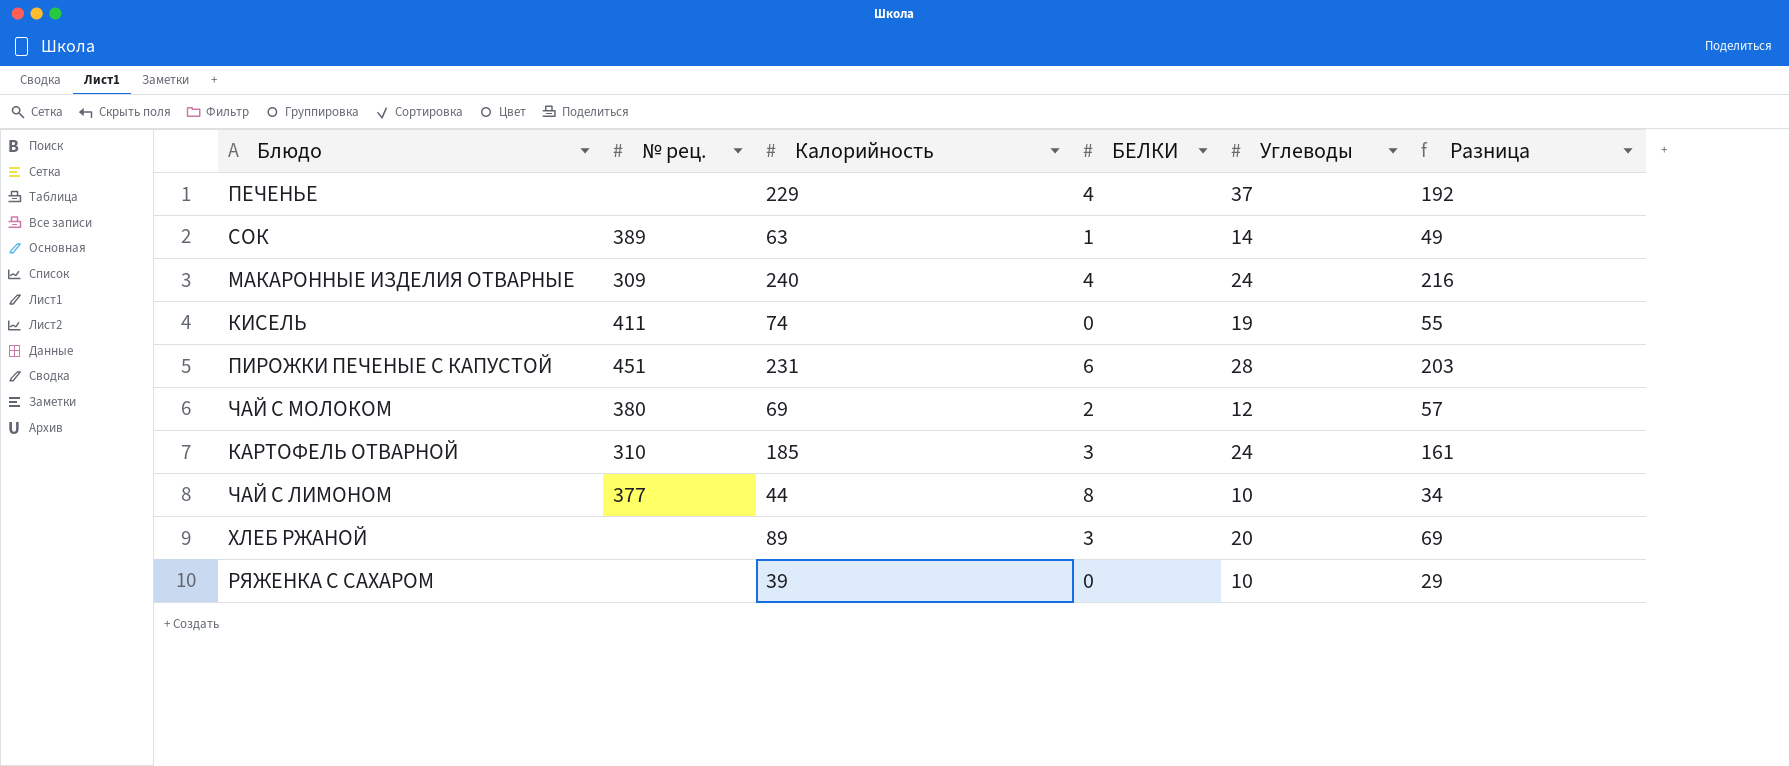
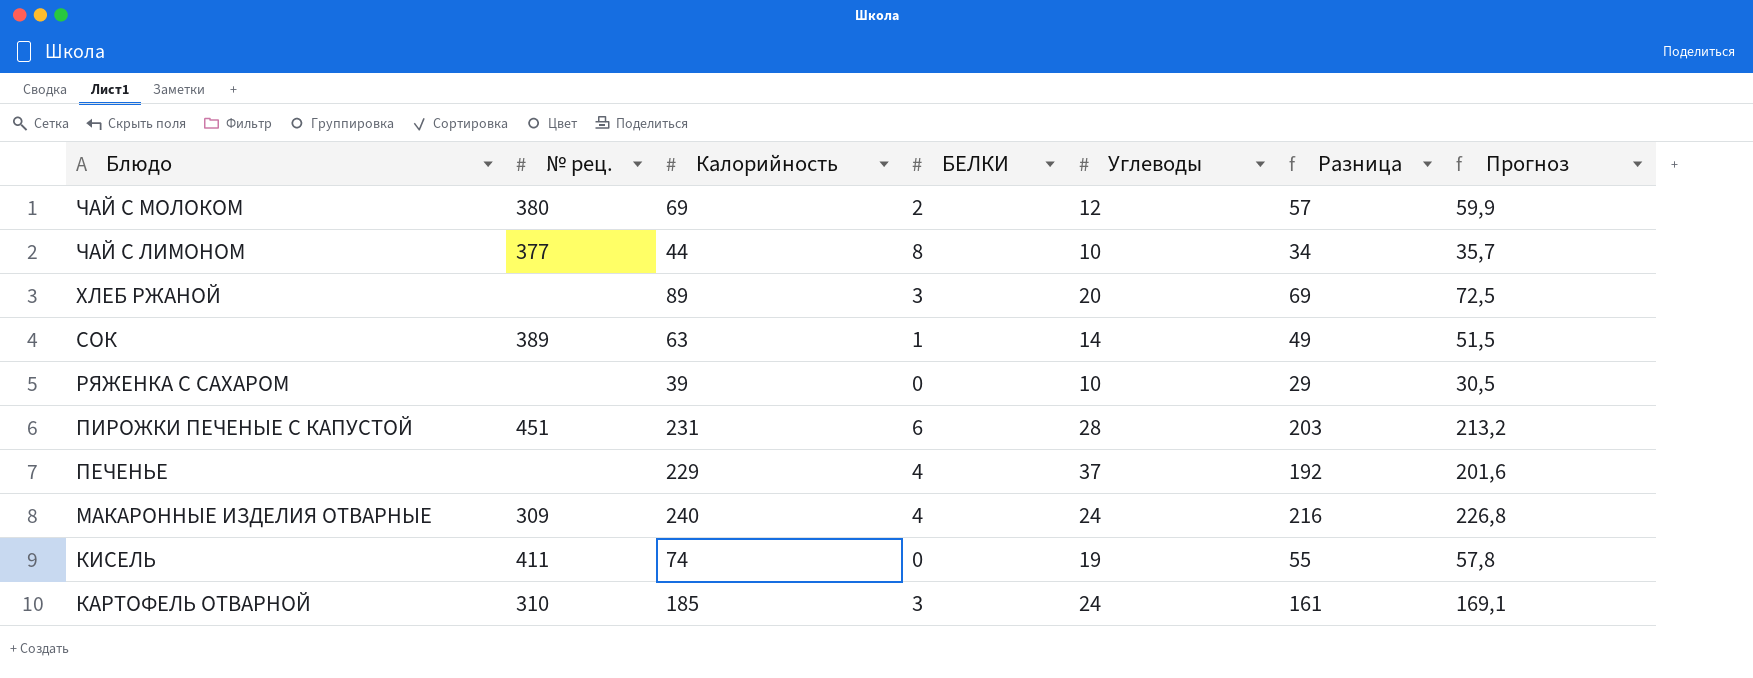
row order: none -> Блюдо descending
column Прогноз | formula: none -> [Разница] * 1,05

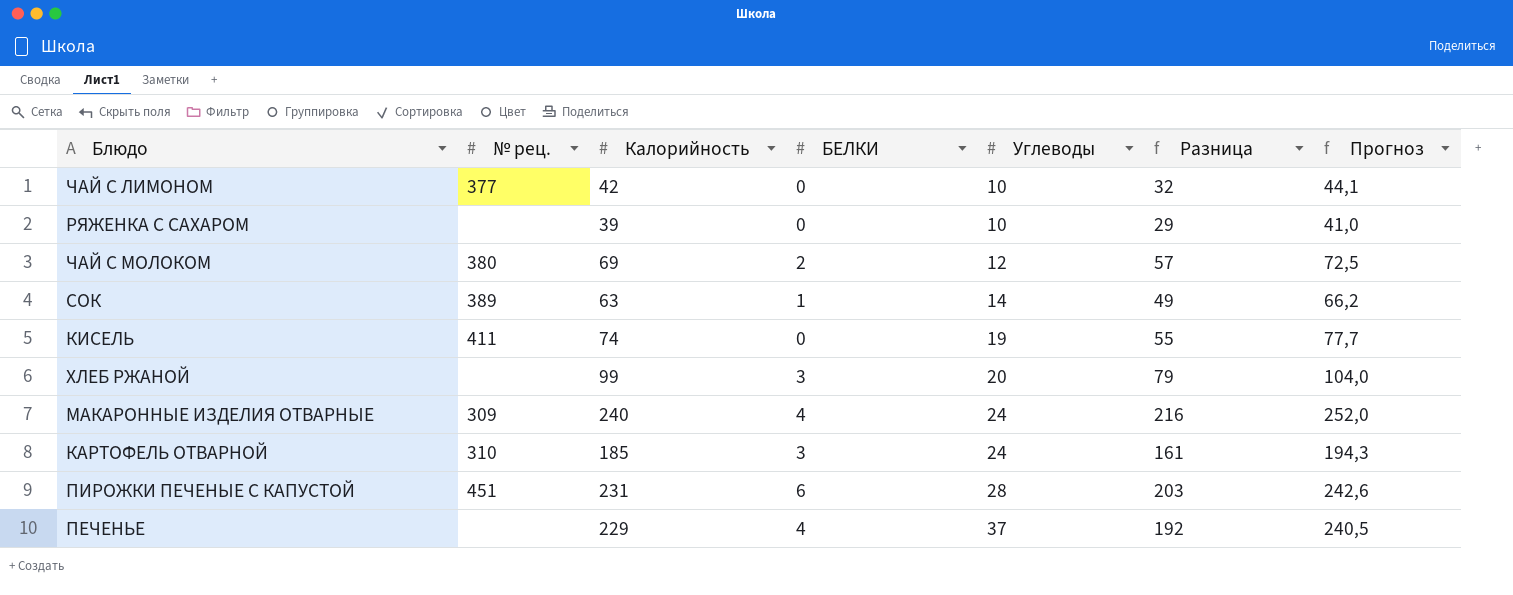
row order: Блюдо descending -> Углеводы ascending
column Прогноз | formula: [Разница] * 1,05 -> [Калорийность] * 1,05
ЧАЙ С ЛИМОНОМ | Калорийность: 44 -> 42
ЧАЙ С ЛИМОНОМ | БЕЛКИ: 8 -> 0
ЧАЙ С ЛИМОНОМ | Разница: 34 -> 32
ХЛЕБ РЖАНОЙ | Калорийность: 89 -> 99
ХЛЕБ РЖАНОЙ | Разница: 69 -> 79

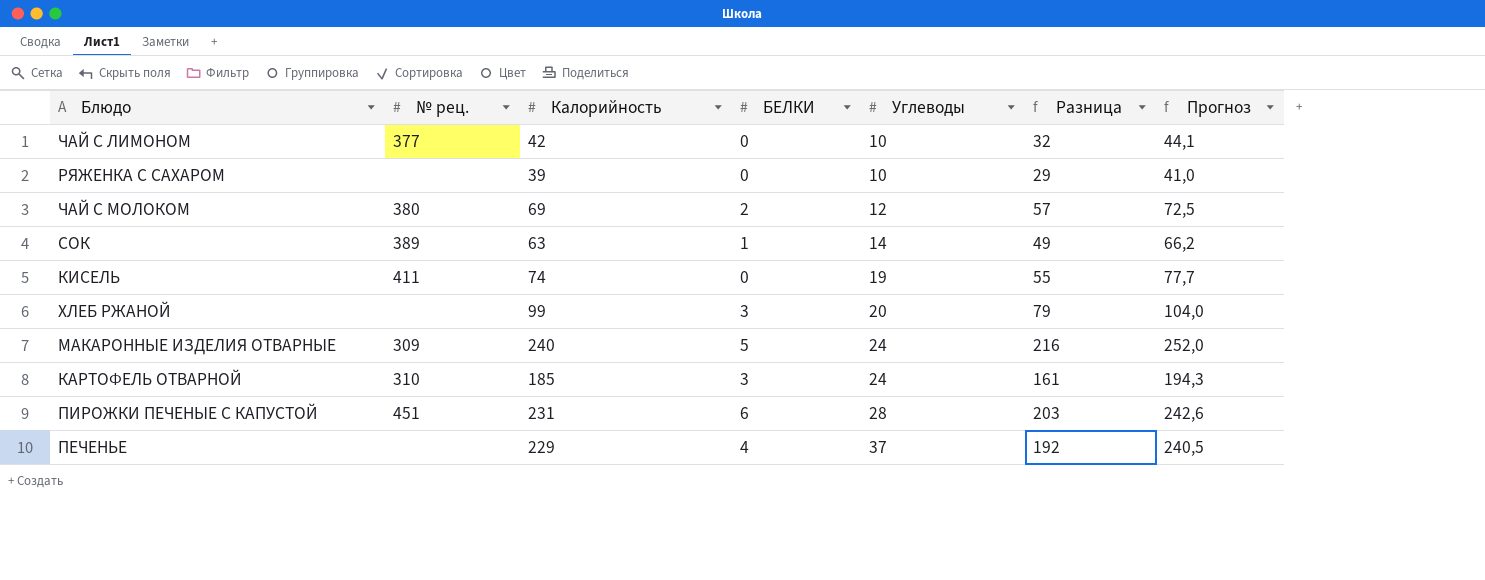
МАКАРОННЫЕ ИЗДЕЛИЯ ОТВАРНЫЕ | БЕЛКИ: 4 -> 5

